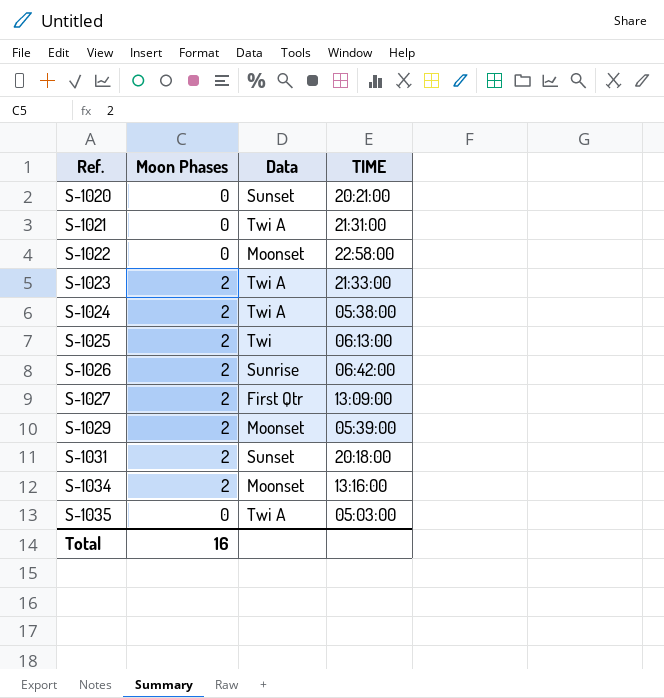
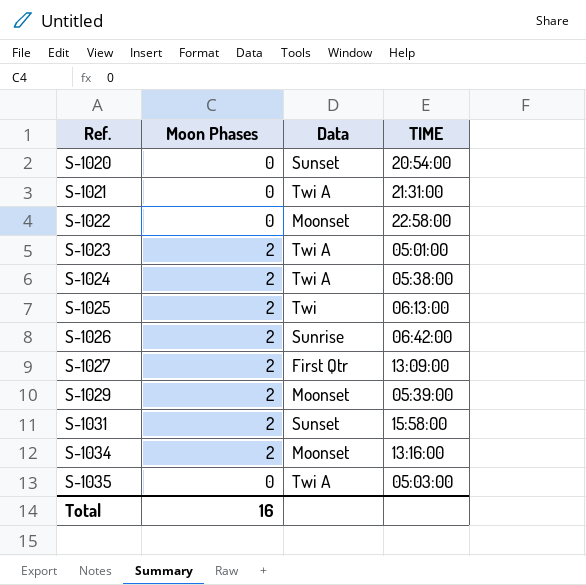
S-1020 | TIME: 20:21:00 -> 20:54:00
S-1023 | TIME: 21:33:00 -> 05:01:00
S-1031 | TIME: 20:18:00 -> 15:58:00

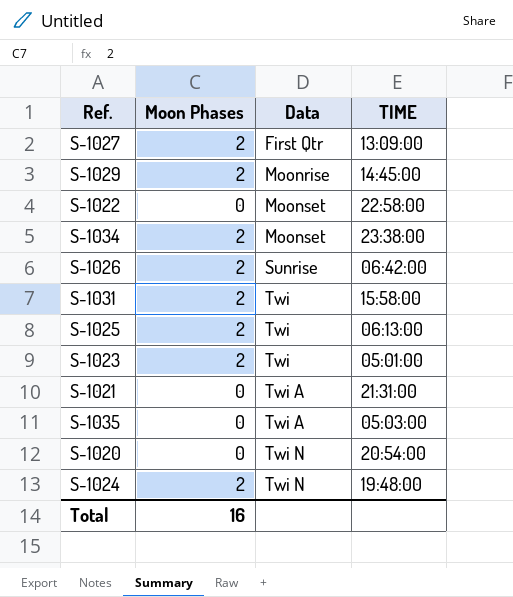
row order: Ref. ascending -> Data ascending
S-1029 | Data: Moonset -> Moonrise
S-1029 | TIME: 05:39:00 -> 14:45:00
S-1034 | TIME: 13:16:00 -> 23:38:00
S-1031 | Data: Sunset -> Twi
S-1023 | Data: Twi A -> Twi
S-1020 | Data: Sunset -> Twi N
S-1024 | Data: Twi A -> Twi N
S-1024 | TIME: 05:38:00 -> 19:48:00

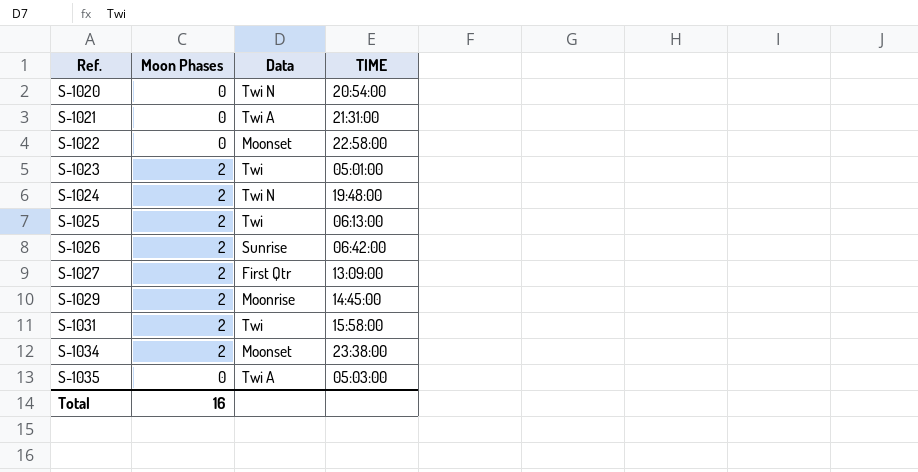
row order: Data ascending -> Ref. ascending

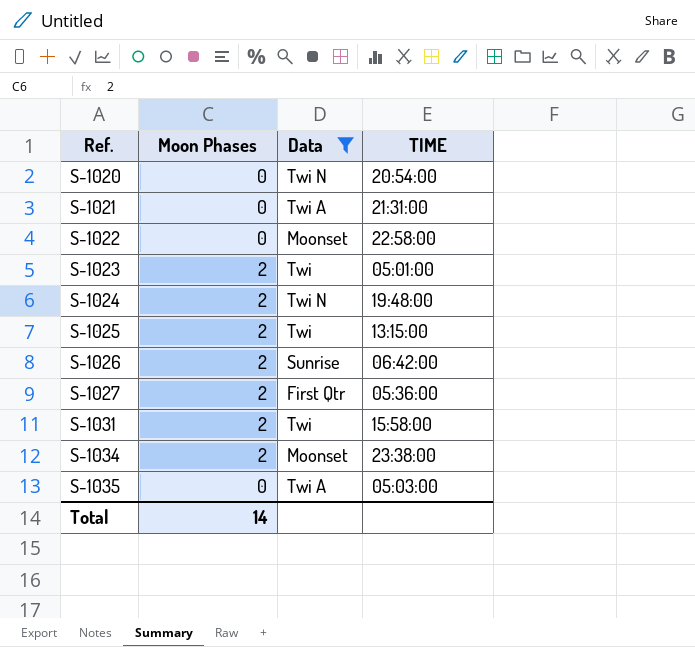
filter: none -> Data != Moonrise
S-1025 | TIME: 06:13:00 -> 13:15:00
S-1027 | TIME: 13:09:00 -> 05:36:00
Total | Moon Phases: 16 -> 14

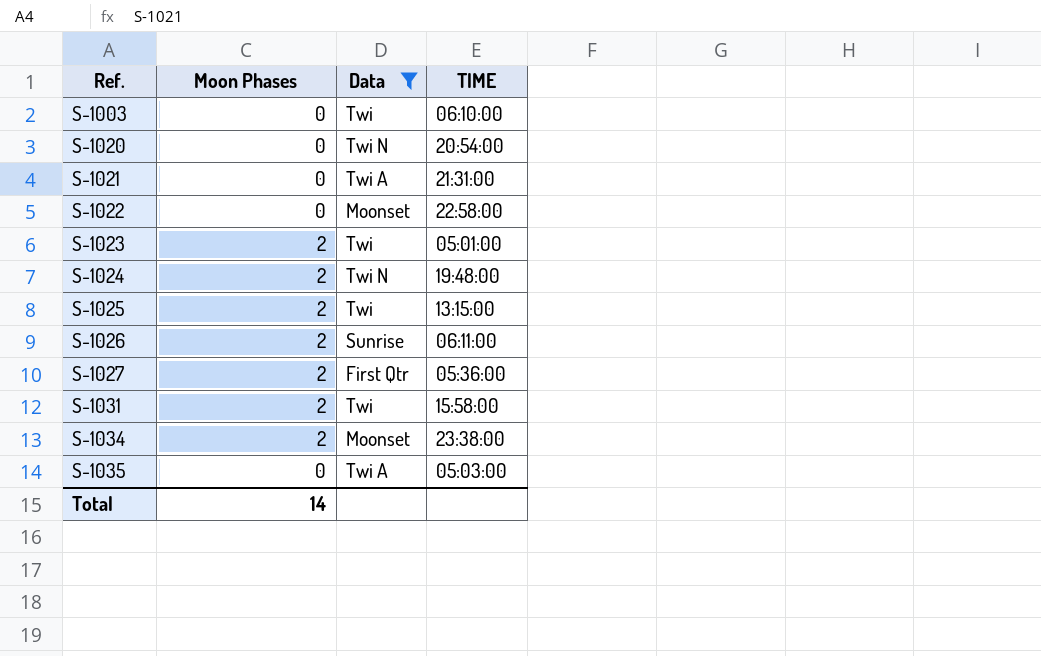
row S-1003: none -> 0 | Twi | 06:10:00
S-1026 | TIME: 06:42:00 -> 06:11:00

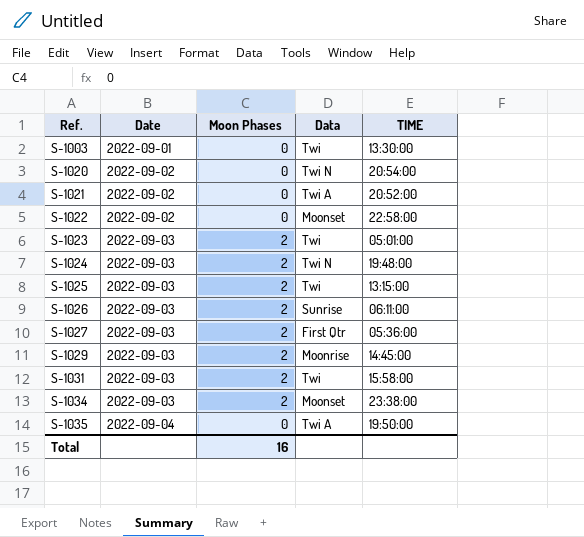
filter: Data != Moonrise -> none
column Date | position: none -> 2
S-1003 | TIME: 06:10:00 -> 13:30:00
S-1021 | TIME: 21:31:00 -> 20:52:00
S-1035 | TIME: 05:03:00 -> 19:50:00
Total | Moon Phases: 14 -> 16

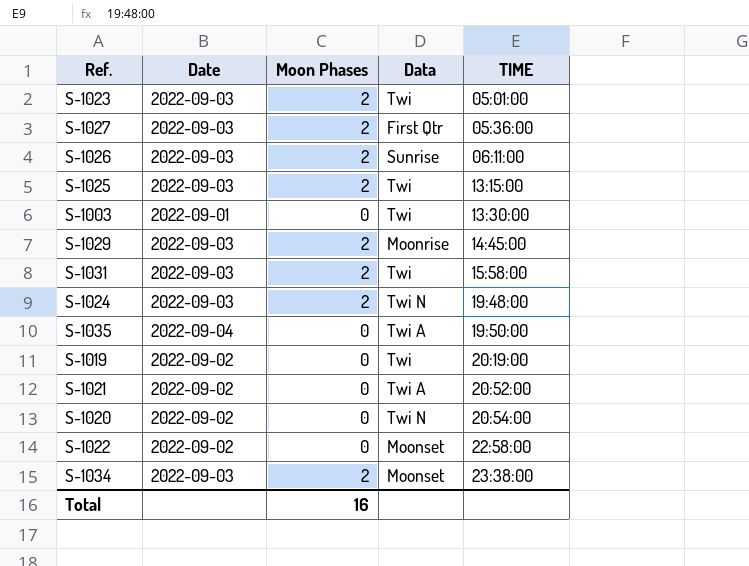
row order: Ref. ascending -> TIME ascending
row S-1019: none -> 2022-09-02 | 0 | Twi | 20:19:00

